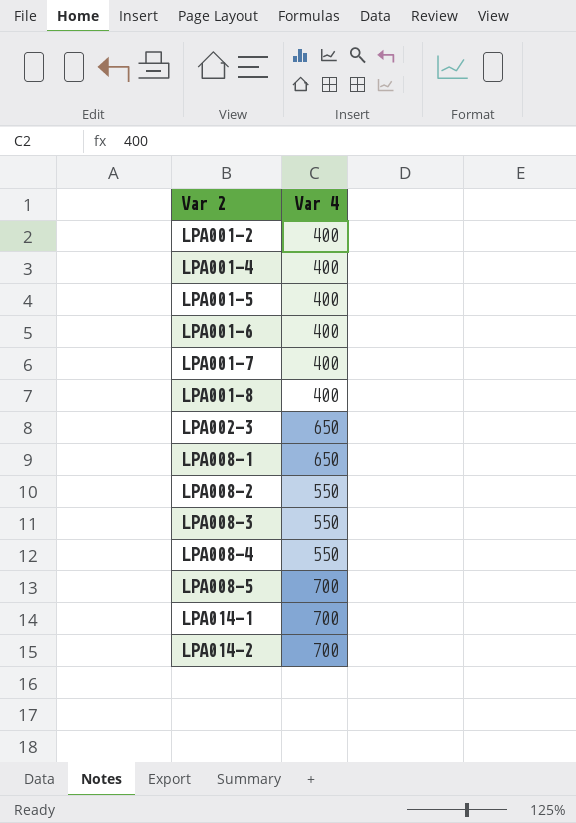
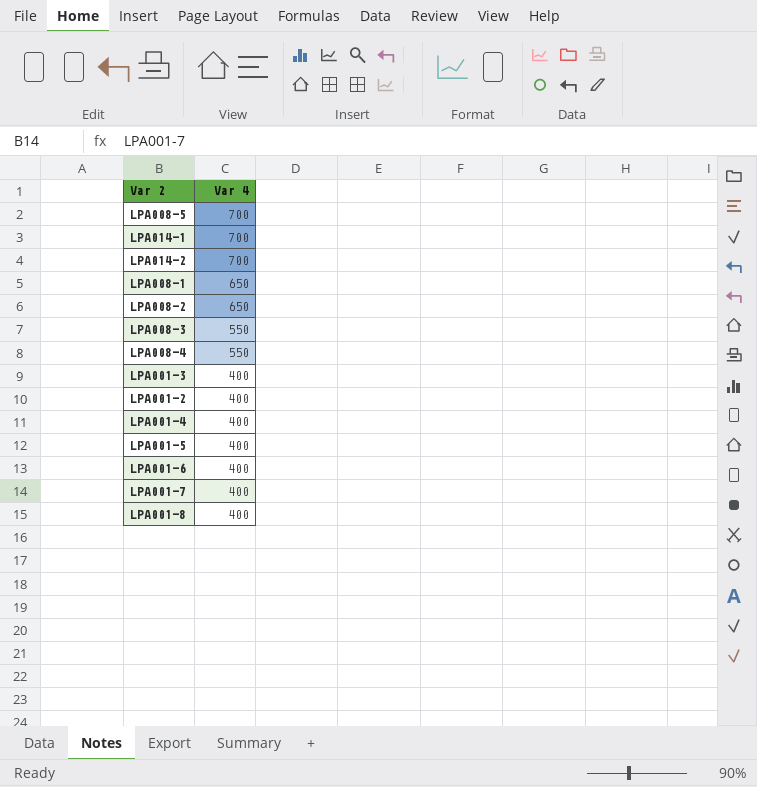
row order: Var 2 ascending -> Var 4 descending
row LPA002-3: 650 -> none
LPA008-2 | Var 4: 550 -> 650
row LPA001-3: none -> 400

